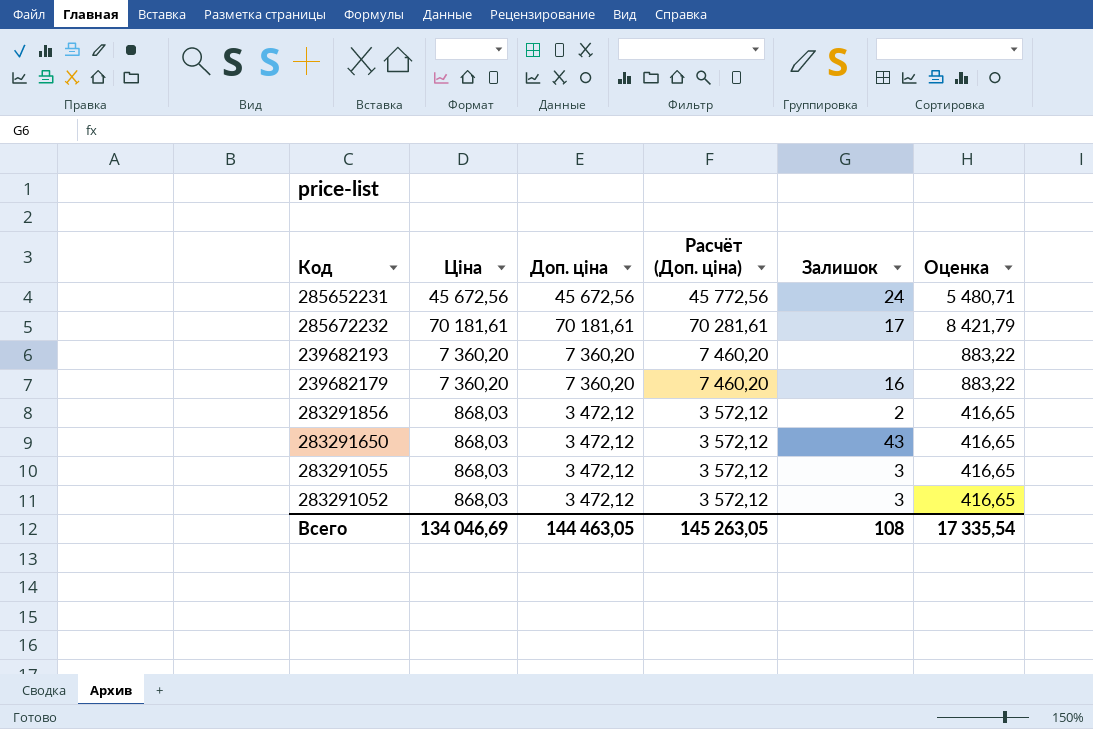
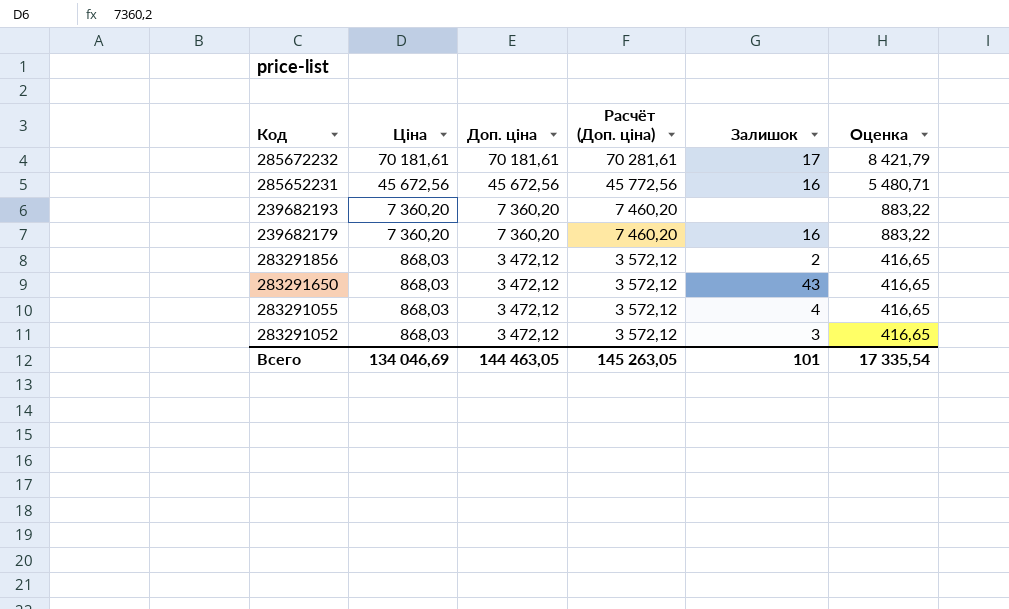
row order: none -> Ціна descending
285652231 | Залишок: 24 -> 16
283291055 | Залишок: 3 -> 4
Всего | Залишок: 108 -> 101

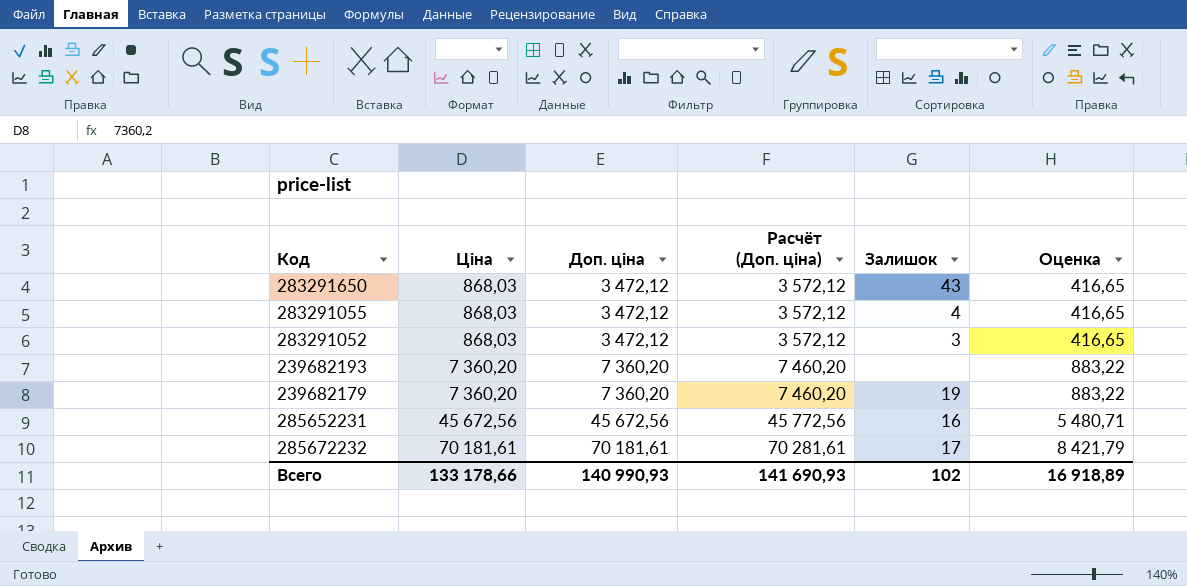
row order: Ціна descending -> Ціна ascending
row 283291856: 868,03 | 3 472,12 | 3 572,12 | 2 | 416,65 -> none
239682179 | Залишок: 16 -> 19
Всего | Ціна: 134 046,69 -> 133 178,66
Всего | Доп. ціна: 144 463,05 -> 140 990,93
Всего | Расчёт (Доп. ціна): 145 263,05 -> 141 690,93
Всего | Залишок: 101 -> 102
Всего | Оценка: 17 335,54 -> 16 918,89

